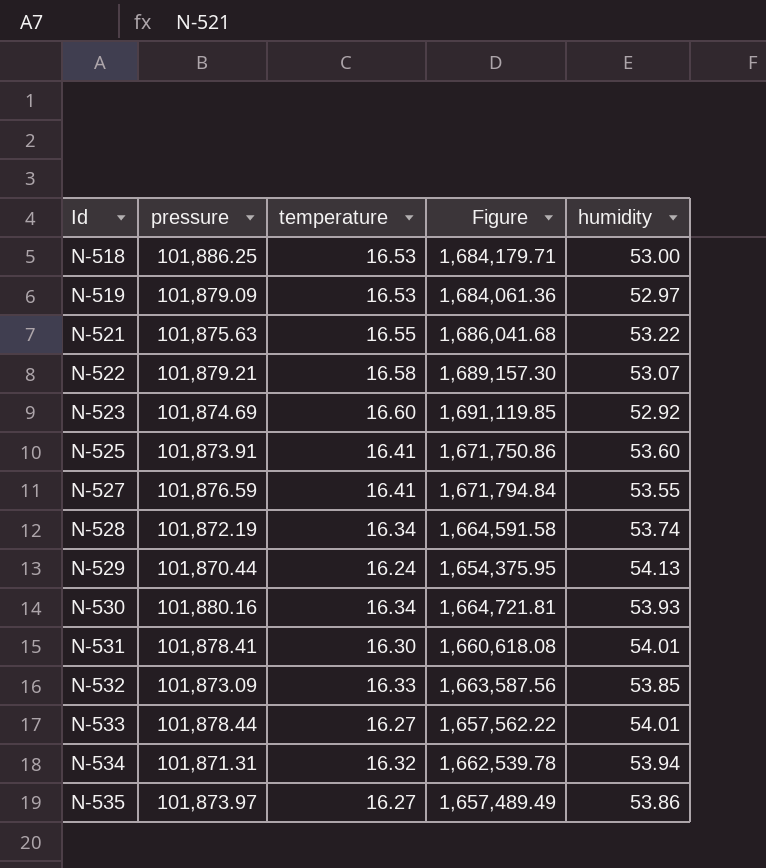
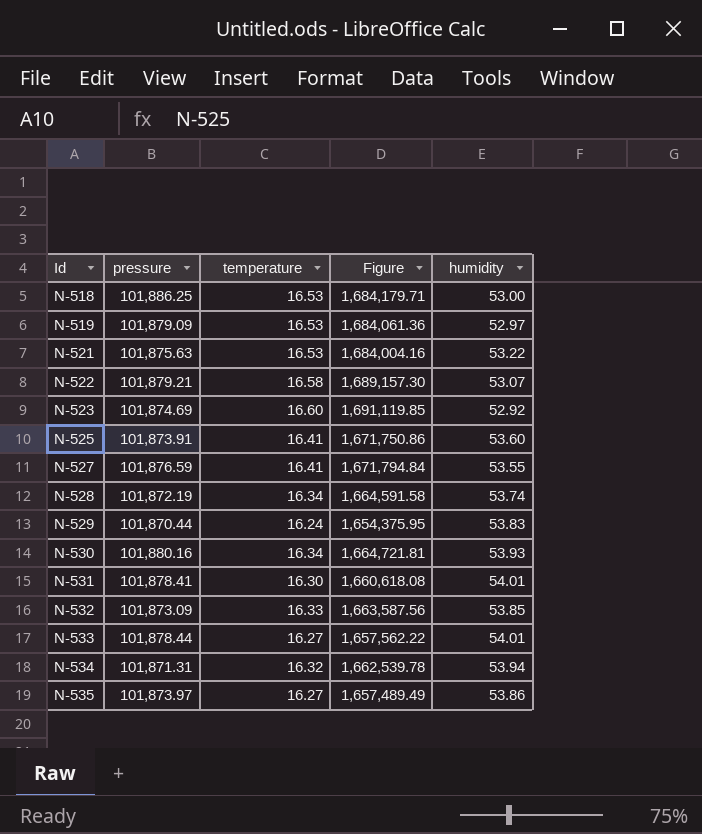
N-521 | temperature: 16.55 -> 16.53
N-521 | Figure: 1,686,041.68 -> 1,684,004.16
N-529 | humidity: 54.13 -> 53.83

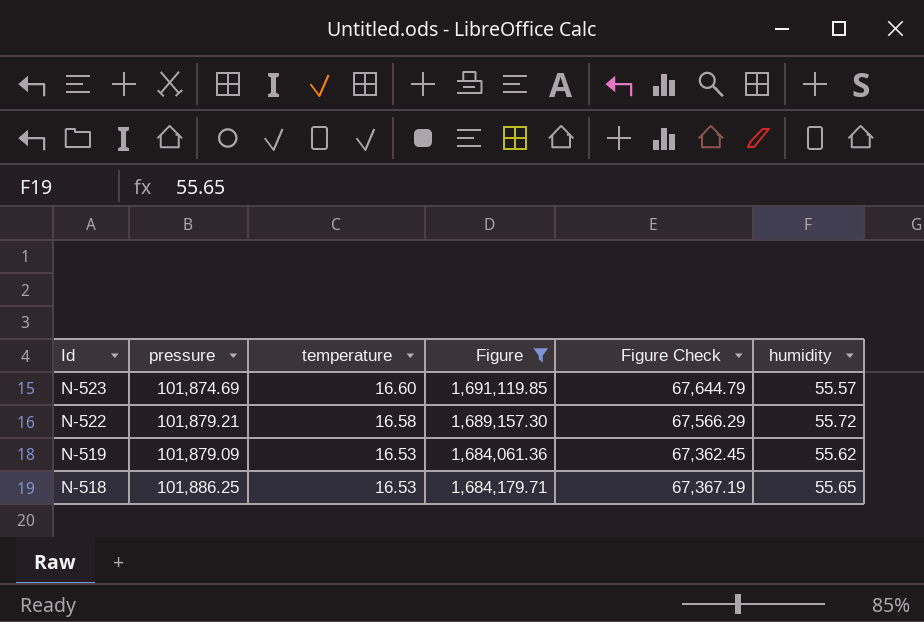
filter: none -> Figure >= 1,684,061.36
row order: Id ascending -> Id descending
column Figure Check | formula: none -> [Figure] * 0.04
N-523 | humidity: 52.92 -> 55.57
N-522 | humidity: 53.07 -> 55.72
N-519 | humidity: 52.97 -> 55.62
N-518 | humidity: 53.00 -> 55.65

